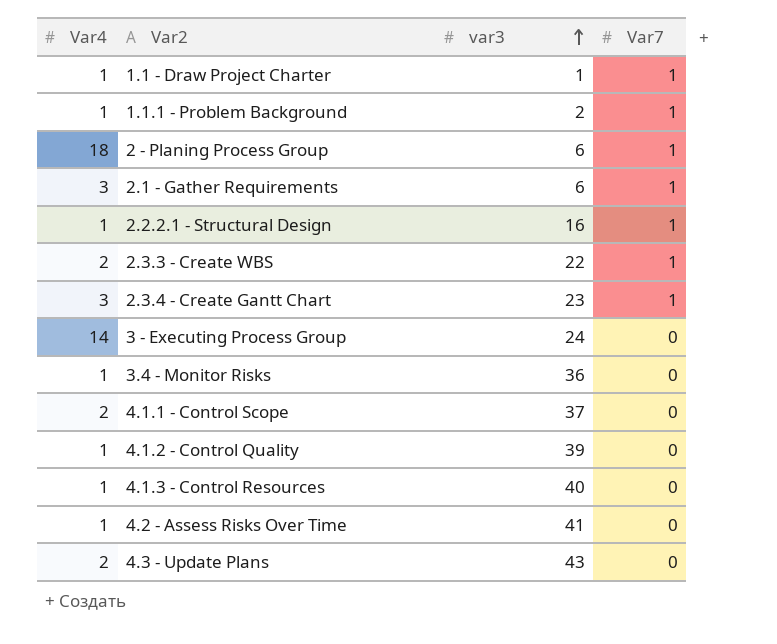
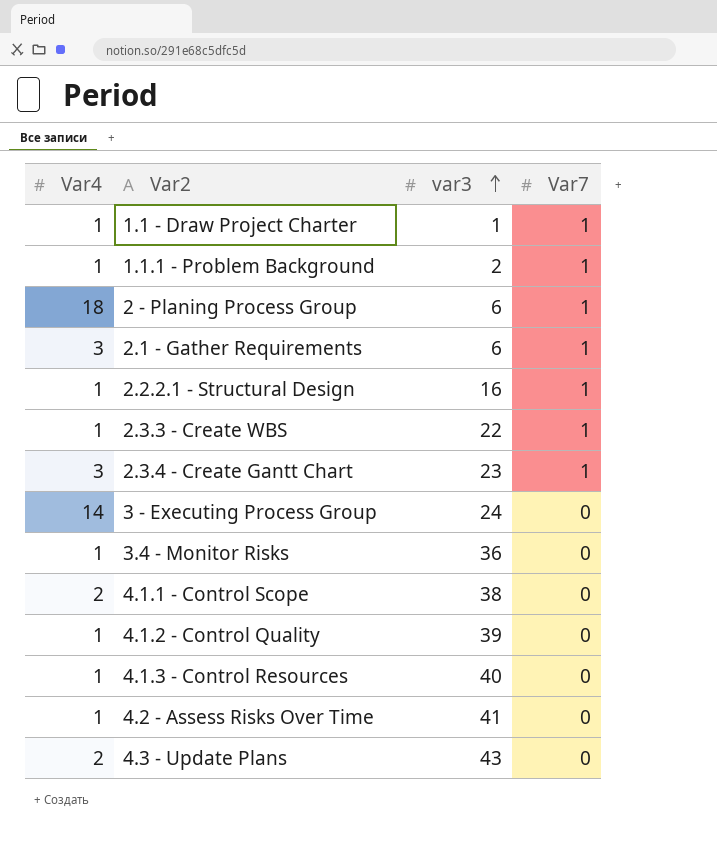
2.3.3 - Create WBS | Var4: 2 -> 1
4.1.1 - Control Scope | var3: 37 -> 38

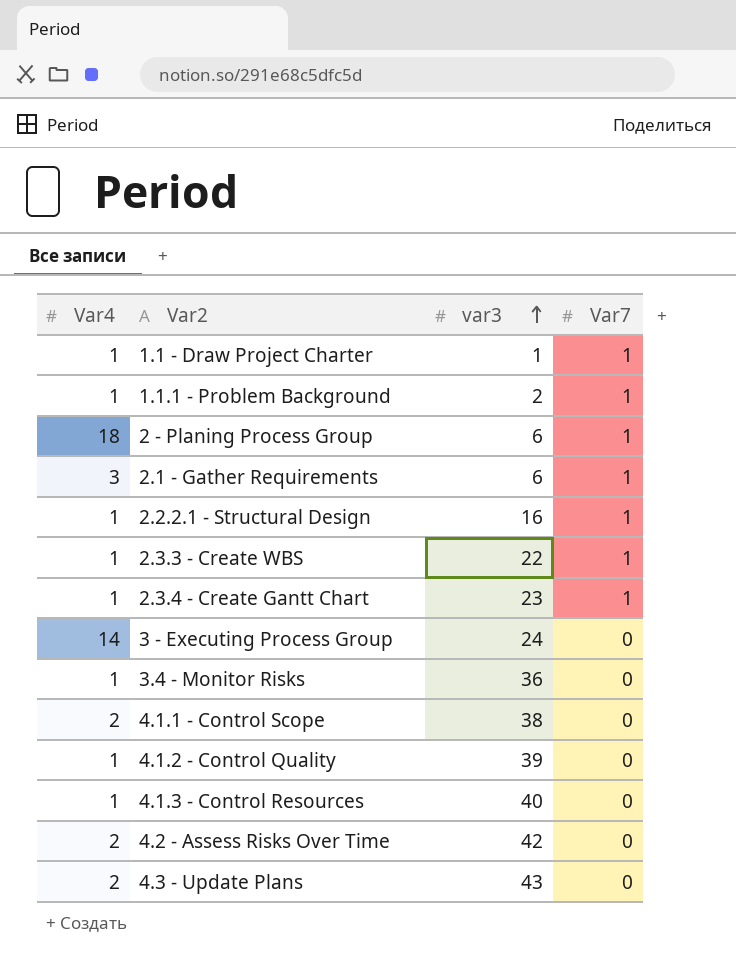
2.3.4 - Create Gantt Chart | Var4: 3 -> 1
4.2 - Assess Risks Over Time | Var4: 1 -> 2
4.2 - Assess Risks Over Time | var3: 41 -> 42

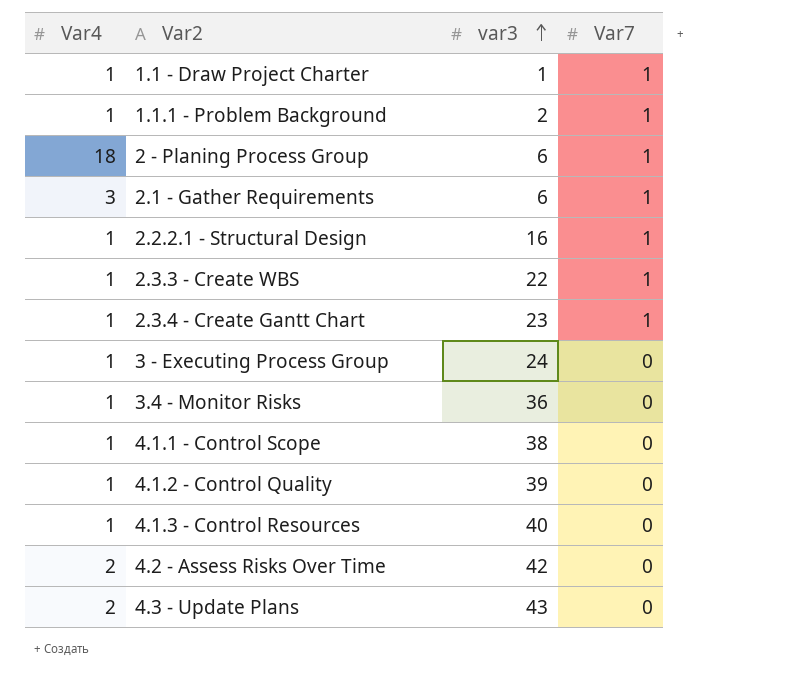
3 - Executing Process Group | Var4: 14 -> 1
4.1.1 - Control Scope | Var4: 2 -> 1

